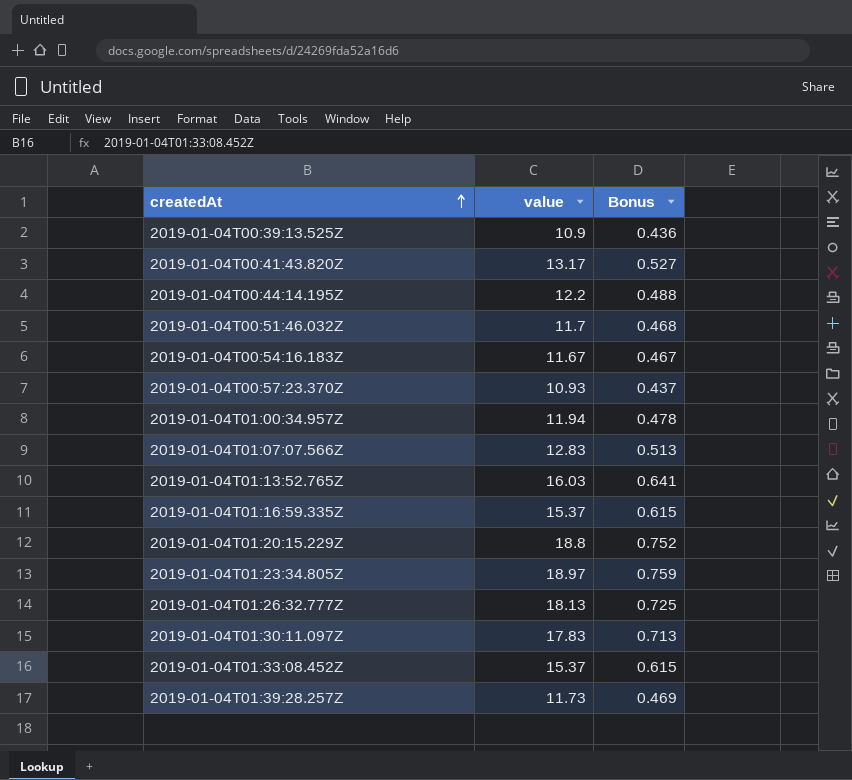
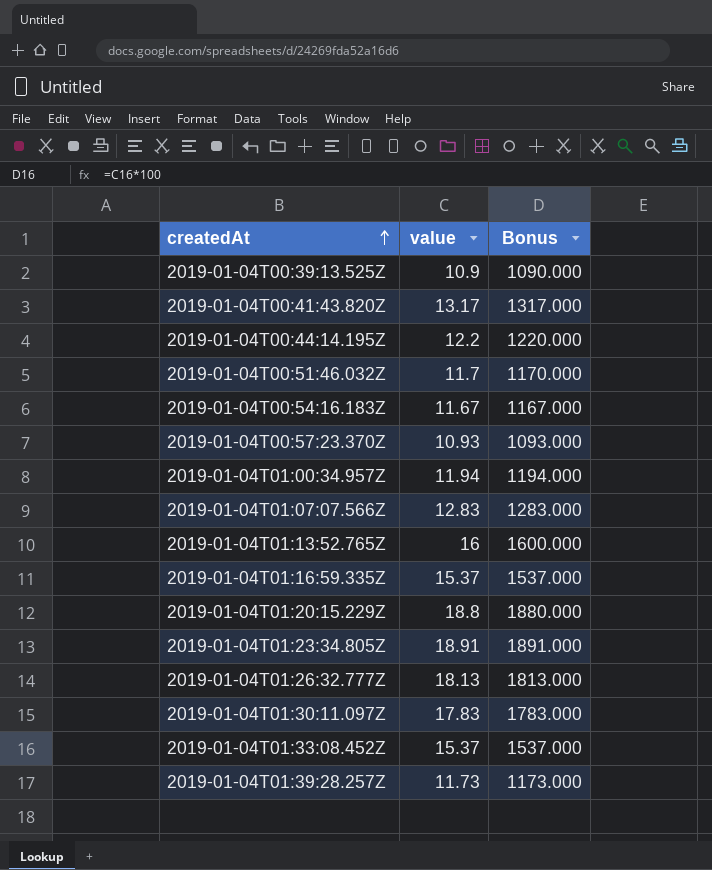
column Bonus | formula: [value] * 0.04 -> [value] * 100
2019-01-04T01:13:52.765Z | value: 16.03 -> 16
2019-01-04T01:23:34.805Z | value: 18.97 -> 18.91

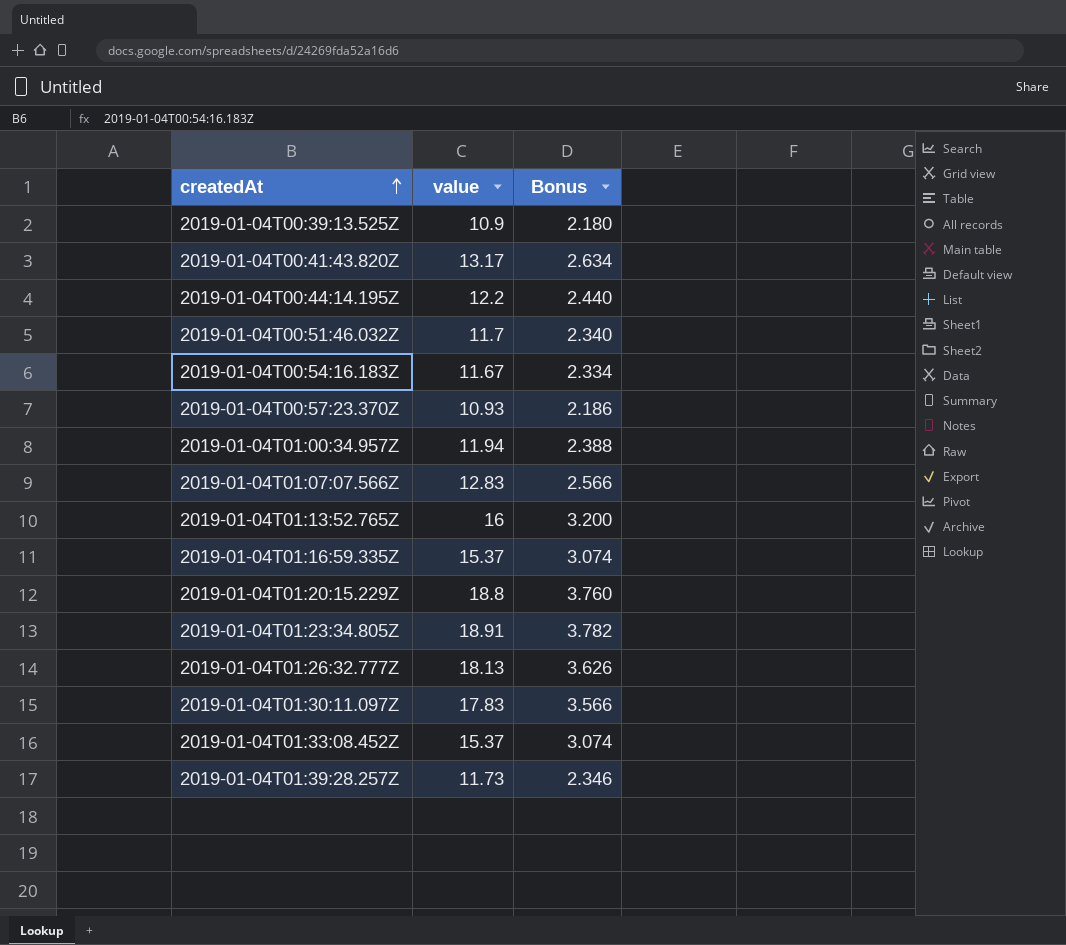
column Bonus | formula: [value] * 100 -> [value] * 0.2

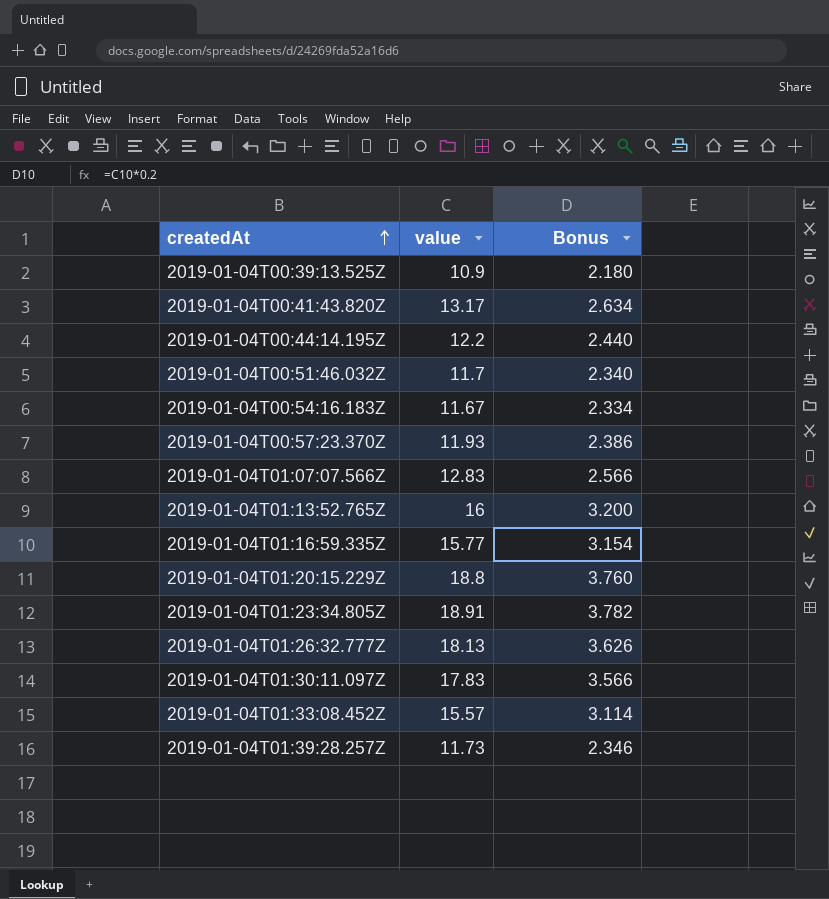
row 2019-01-04T01:00:34.957Z: 11.94 | 2.388 -> none
2019-01-04T00:57:23.370Z | value: 10.93 -> 11.93
2019-01-04T00:57:23.370Z | Bonus: 2.186 -> 2.386
2019-01-04T01:16:59.335Z | value: 15.37 -> 15.77
2019-01-04T01:16:59.335Z | Bonus: 3.074 -> 3.154
2019-01-04T01:33:08.452Z | value: 15.37 -> 15.57
2019-01-04T01:33:08.452Z | Bonus: 3.074 -> 3.114

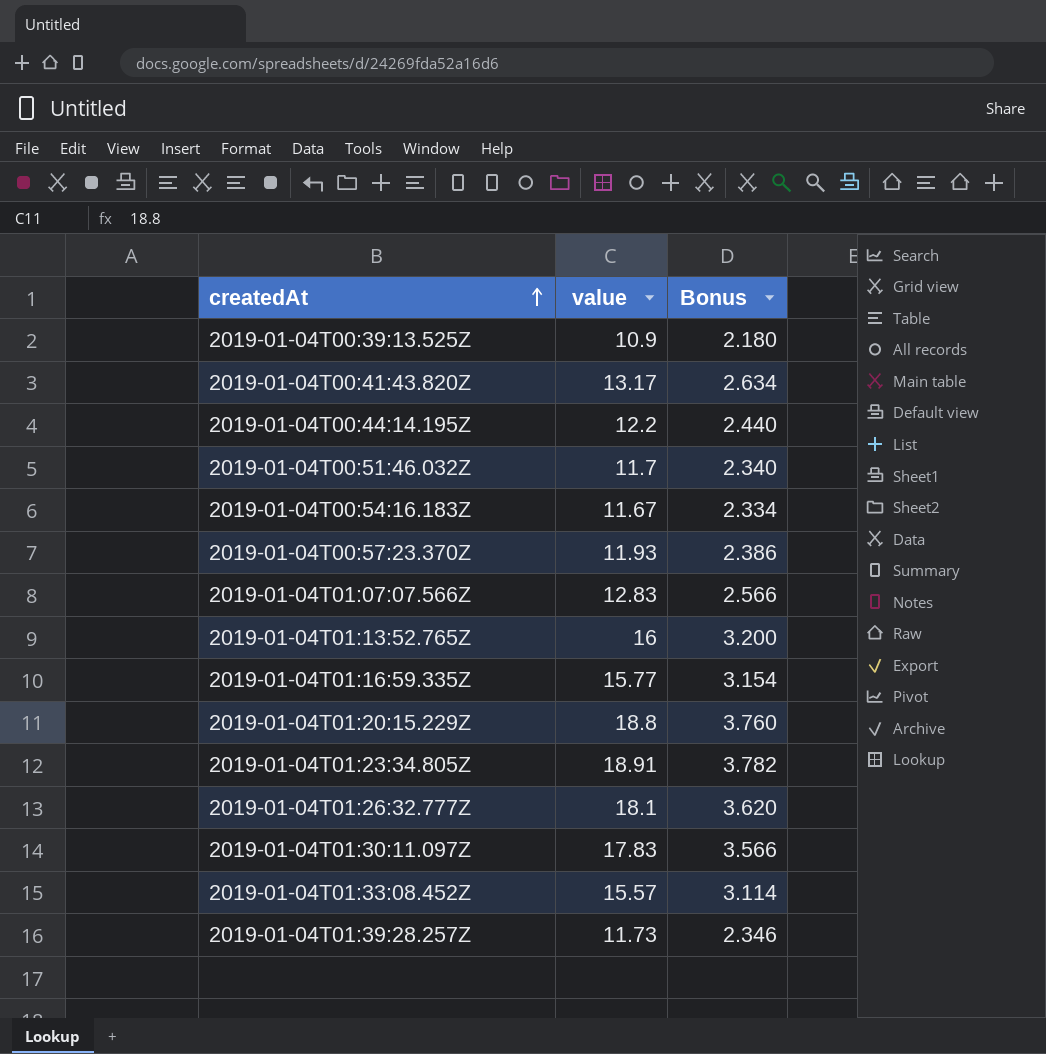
2019-01-04T01:26:32.777Z | value: 18.13 -> 18.1
2019-01-04T01:26:32.777Z | Bonus: 3.626 -> 3.620

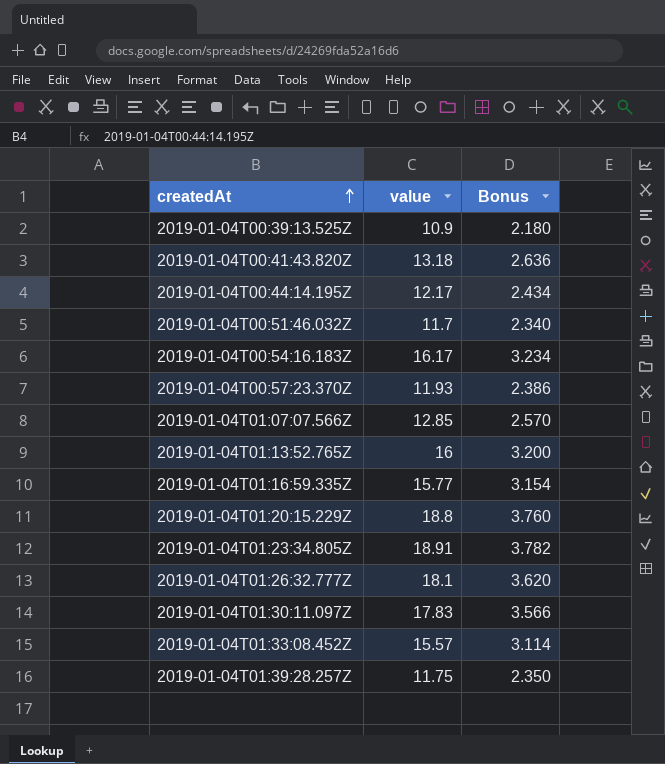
2019-01-04T00:41:43.820Z | value: 13.17 -> 13.18
2019-01-04T00:41:43.820Z | Bonus: 2.634 -> 2.636
2019-01-04T00:44:14.195Z | value: 12.2 -> 12.17
2019-01-04T00:44:14.195Z | Bonus: 2.440 -> 2.434
2019-01-04T00:54:16.183Z | value: 11.67 -> 16.17
2019-01-04T00:54:16.183Z | Bonus: 2.334 -> 3.234
2019-01-04T01:07:07.566Z | value: 12.83 -> 12.85
2019-01-04T01:07:07.566Z | Bonus: 2.566 -> 2.570
2019-01-04T01:39:28.257Z | value: 11.73 -> 11.75
2019-01-04T01:39:28.257Z | Bonus: 2.346 -> 2.350

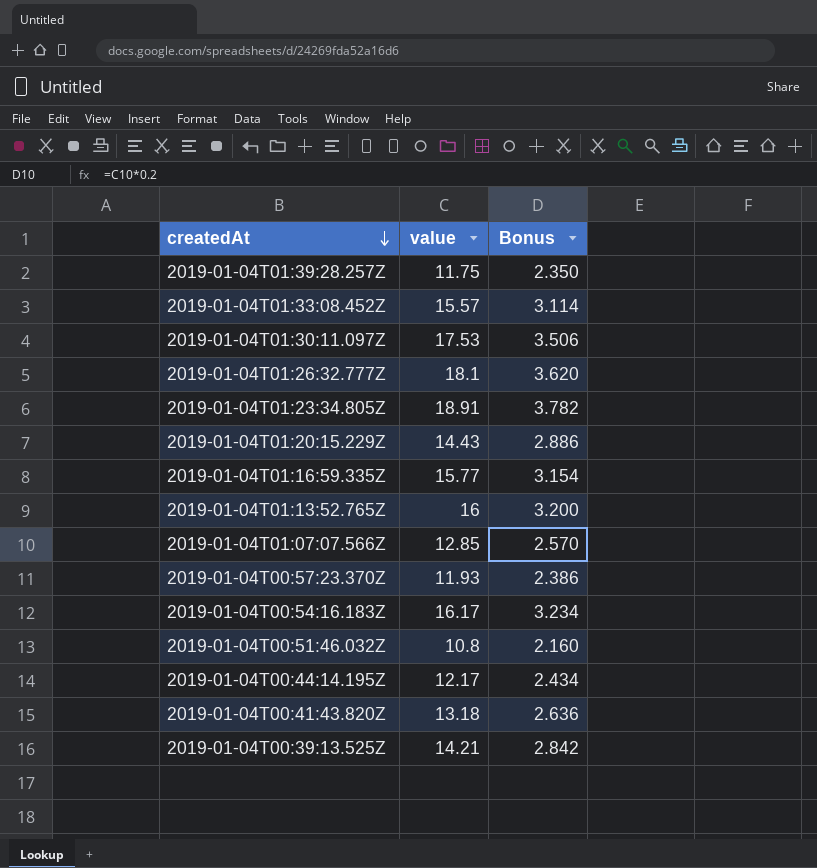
row order: createdAt ascending -> createdAt descending
2019-01-04T01:30:11.097Z | value: 17.83 -> 17.53
2019-01-04T01:30:11.097Z | Bonus: 3.566 -> 3.506
2019-01-04T01:20:15.229Z | value: 18.8 -> 14.43
2019-01-04T01:20:15.229Z | Bonus: 3.760 -> 2.886
2019-01-04T00:51:46.032Z | value: 11.7 -> 10.8
2019-01-04T00:51:46.032Z | Bonus: 2.340 -> 2.160
2019-01-04T00:39:13.525Z | value: 10.9 -> 14.21
2019-01-04T00:39:13.525Z | Bonus: 2.180 -> 2.842

